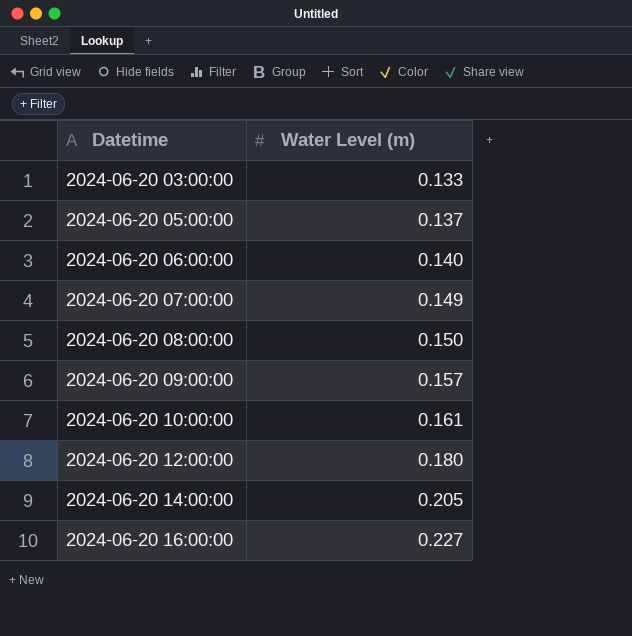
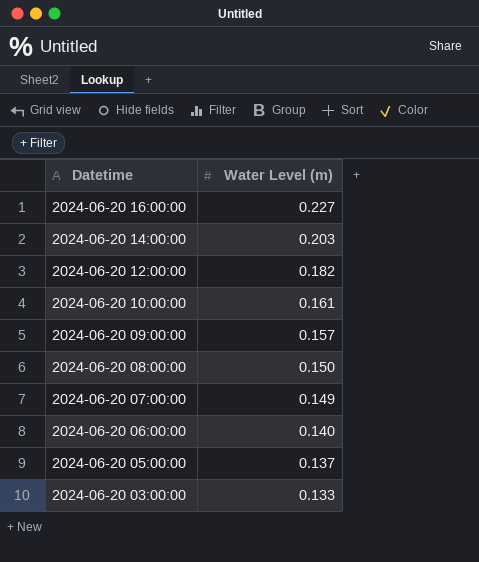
row order: Datetime ascending -> Datetime descending
2024-06-20 14:00:00 | Water Level (m): 0.205 -> 0.203
2024-06-20 12:00:00 | Water Level (m): 0.180 -> 0.182

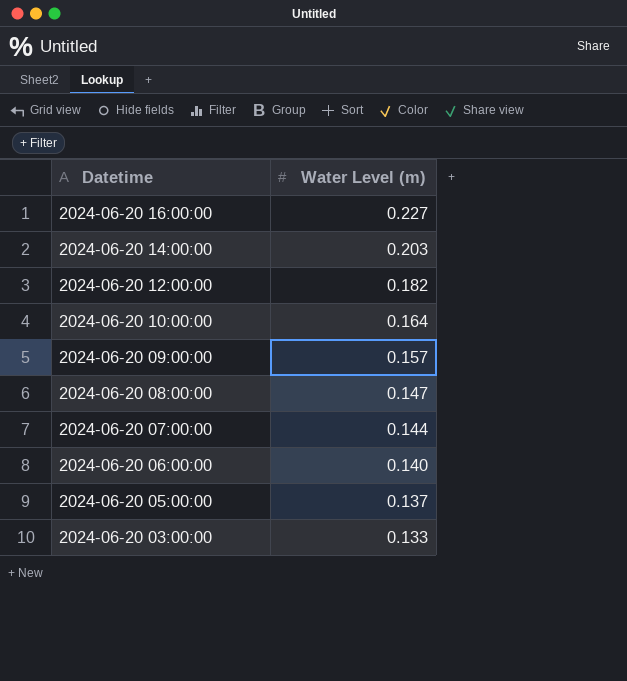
2024-06-20 10:00:00 | Water Level (m): 0.161 -> 0.164
2024-06-20 08:00:00 | Water Level (m): 0.150 -> 0.147
2024-06-20 07:00:00 | Water Level (m): 0.149 -> 0.144

